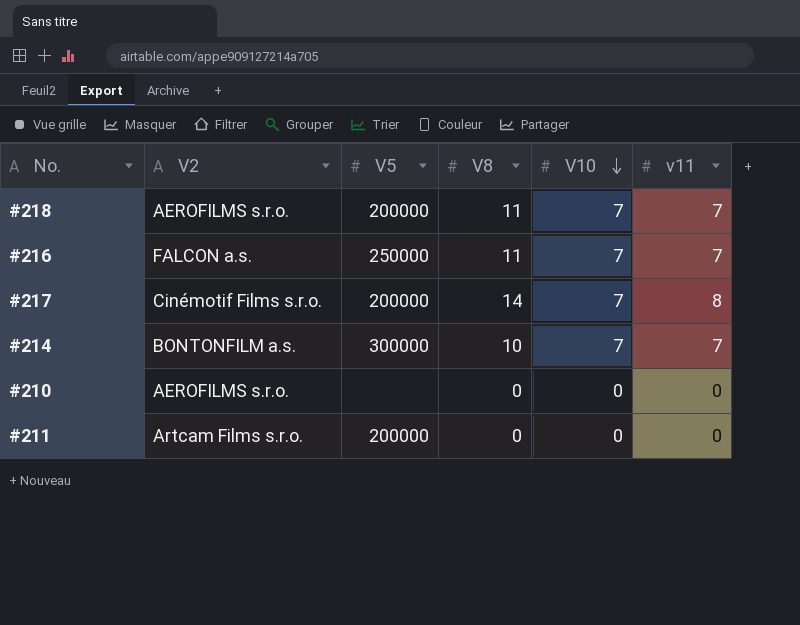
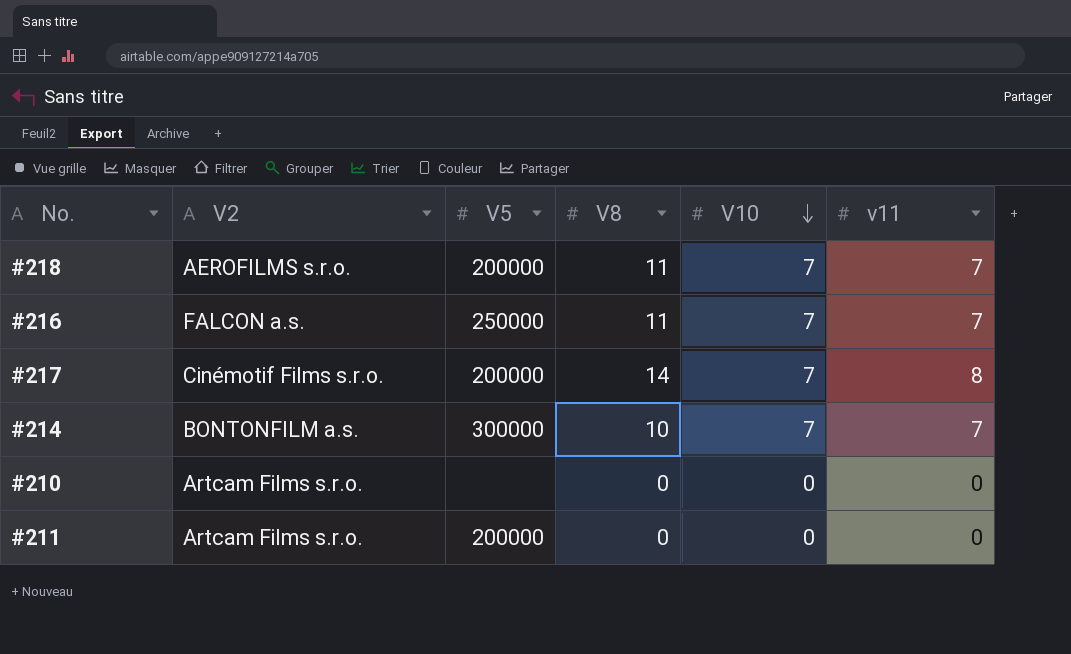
#210 | V2: AEROFILMS s.r.o. -> Artcam Films s.r.o.

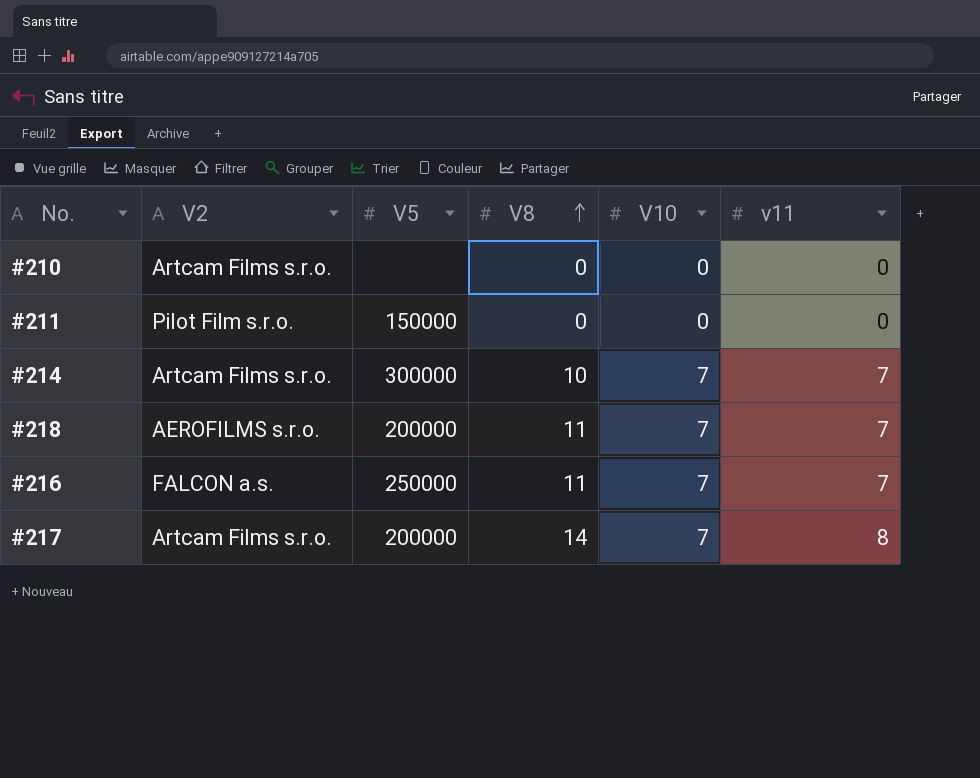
row order: V10 descending -> V8 ascending
#211 | V2: Artcam Films s.r.o. -> Pilot Film s.r.o.
#211 | V5: 200000 -> 150000
#214 | V2: BONTONFILM a.s. -> Artcam Films s.r.o.
#217 | V2: Cinémotif Films s.r.o. -> Artcam Films s.r.o.

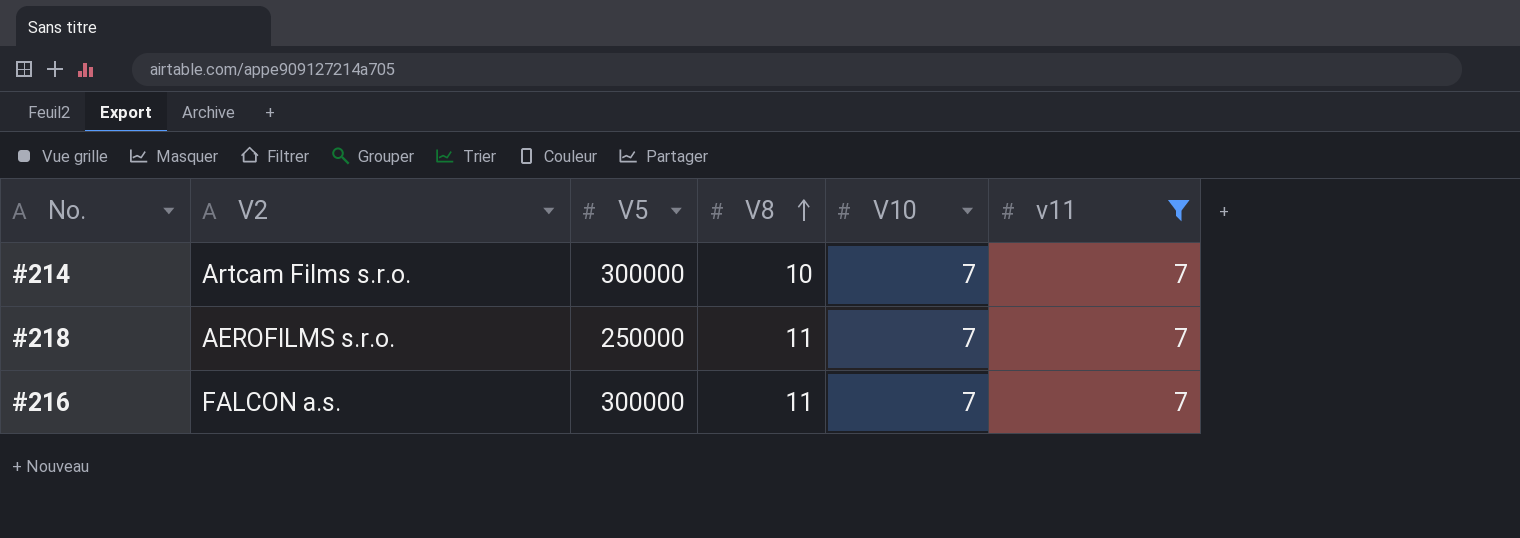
filter: none -> v11 = 7
#218 | V5: 200000 -> 250000
#216 | V5: 250000 -> 300000

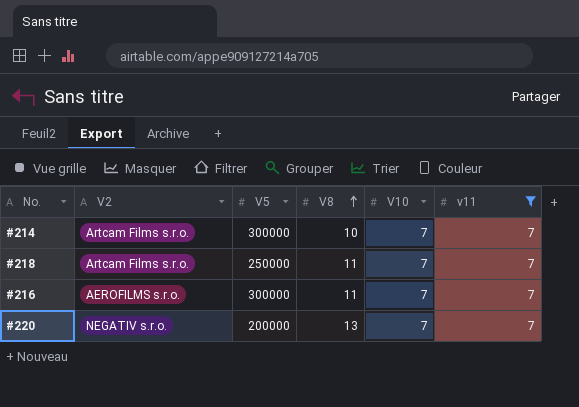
#218 | V2: AEROFILMS s.r.o. -> Artcam Films s.r.o.
#216 | V2: FALCON a.s. -> AEROFILMS s.r.o.
row #220: none -> NEGATIV s.r.o. | 200000 | 13 | 7 | 7

